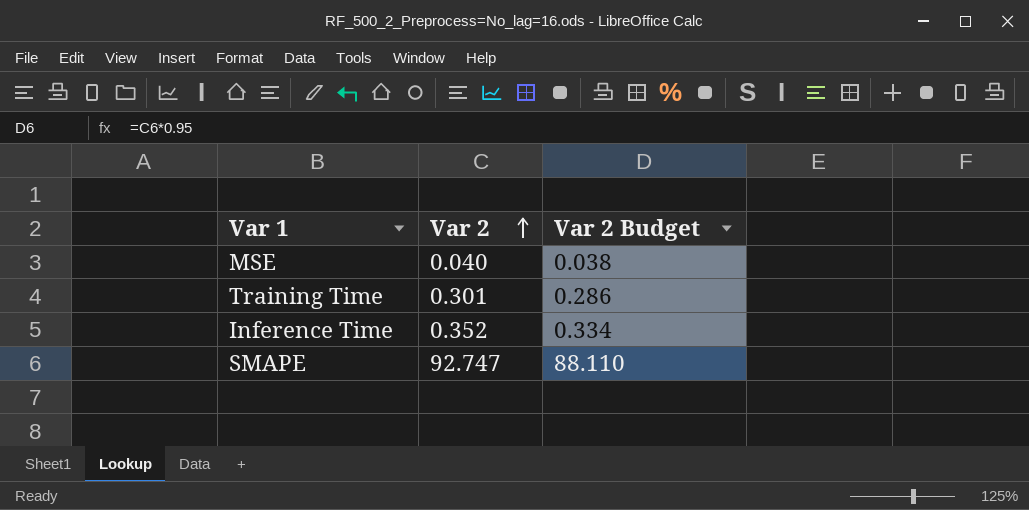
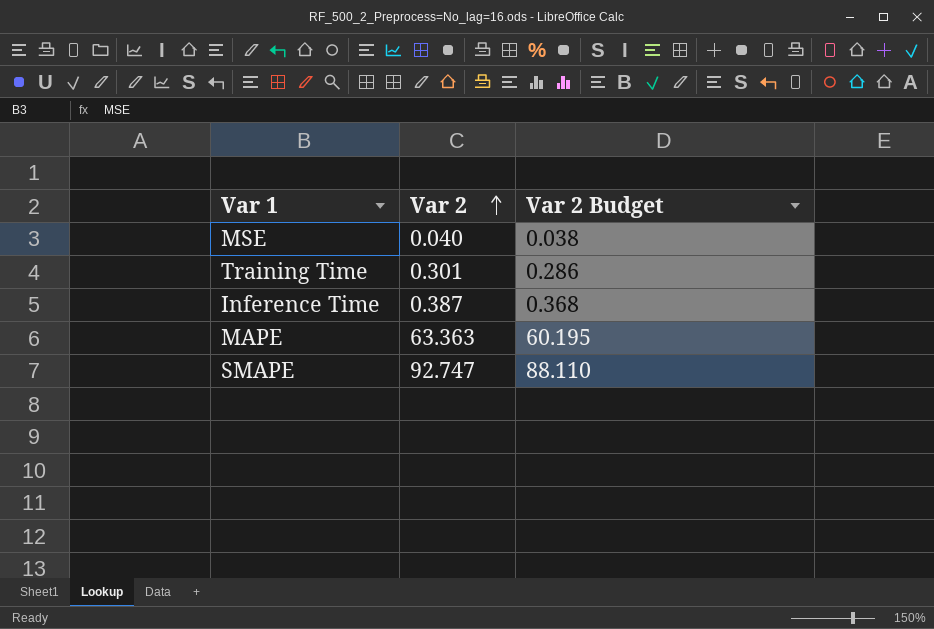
Inference Time | Var 2: 0.352 -> 0.387
Inference Time | Var 2 Budget: 0.334 -> 0.368
row MAPE: none -> 63.363 | 60.195

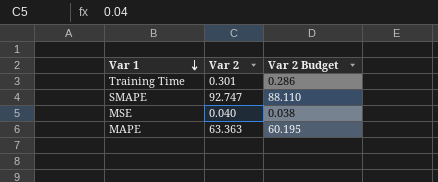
row order: Var 2 ascending -> Var 1 descending
row Inference Time: 0.387 | 0.368 -> none

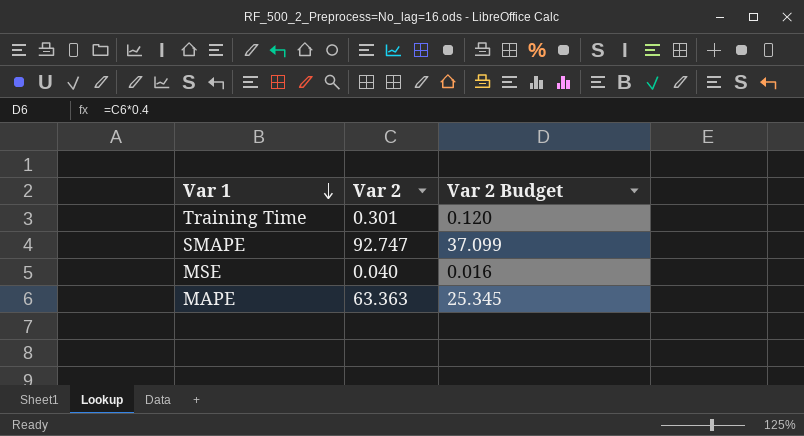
column Var 2 Budget | formula: [Var 2] * 0.95 -> [Var 2] * 0.4

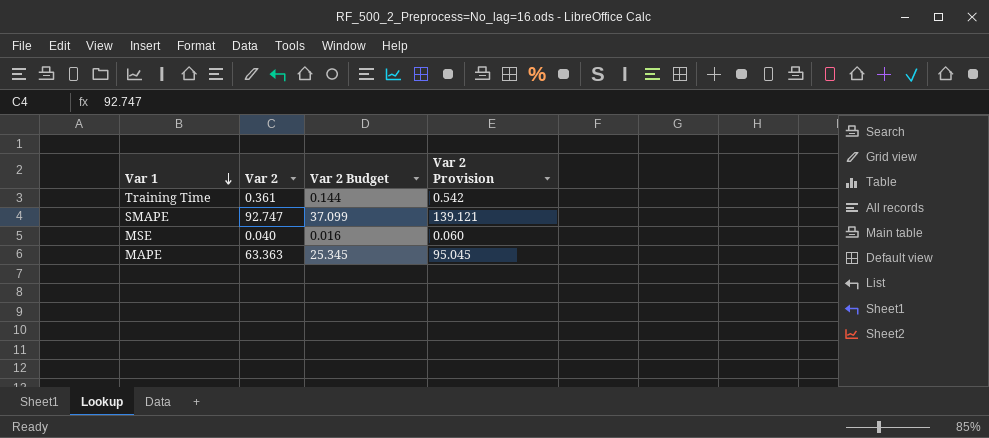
column Var 2 Provision | formula: none -> [Var 2] * 1.5
Training Time | Var 2: 0.301 -> 0.361
Training Time | Var 2 Budget: 0.120 -> 0.144

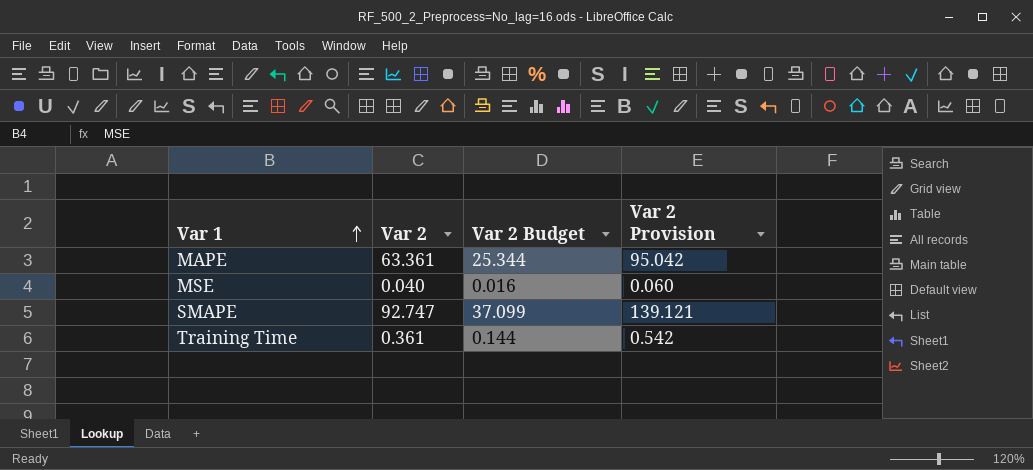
row order: Var 1 descending -> Var 1 ascending
MAPE | Var 2: 63.363 -> 63.361
MAPE | Var 2 Budget: 25.345 -> 25.344
MAPE | Var 2 Provision: 95.045 -> 95.042

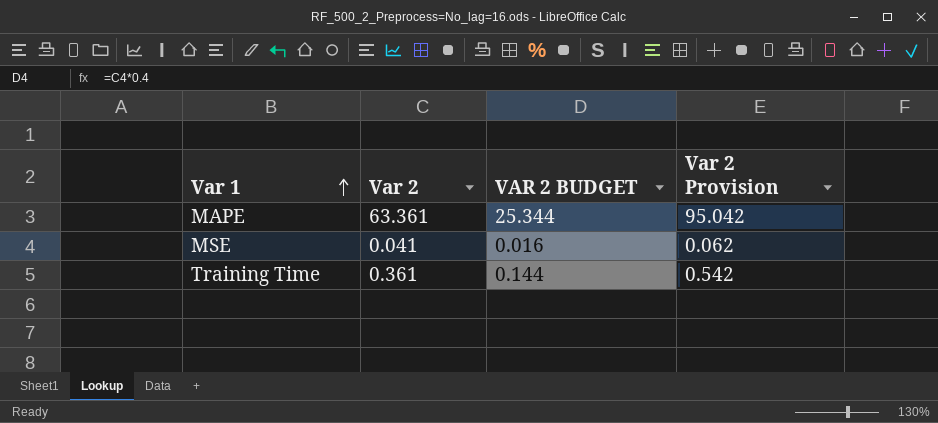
column name: Var 2 Budget -> VAR 2 BUDGET
row SMAPE: 92.747 | 37.099 | 139.121 -> none
MSE | Var 2: 0.040 -> 0.041
MSE | Var 2 Provision: 0.060 -> 0.062

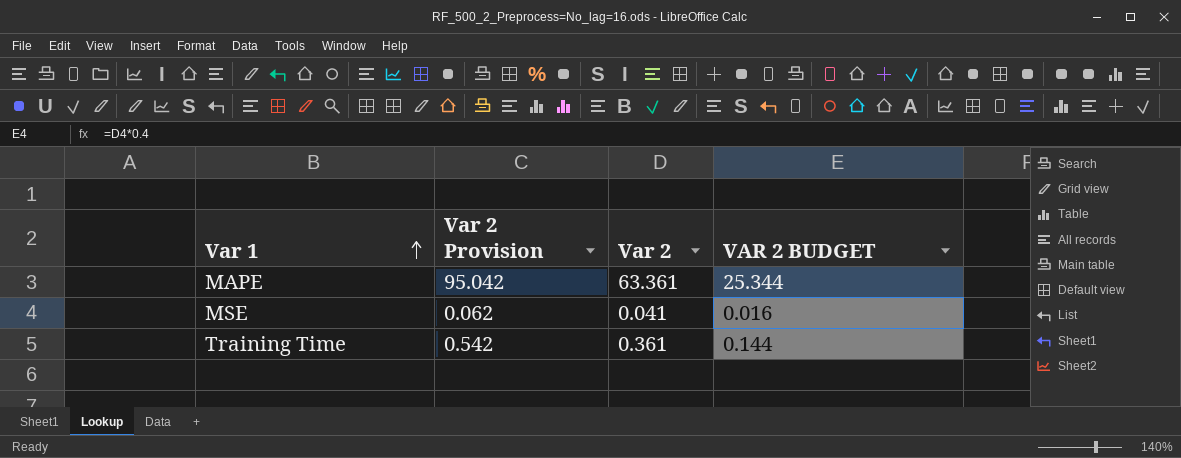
column Var 2 Provision | position: 4 -> 2

